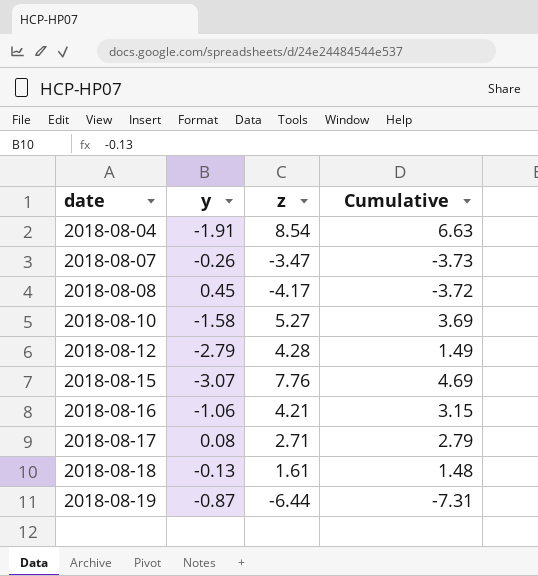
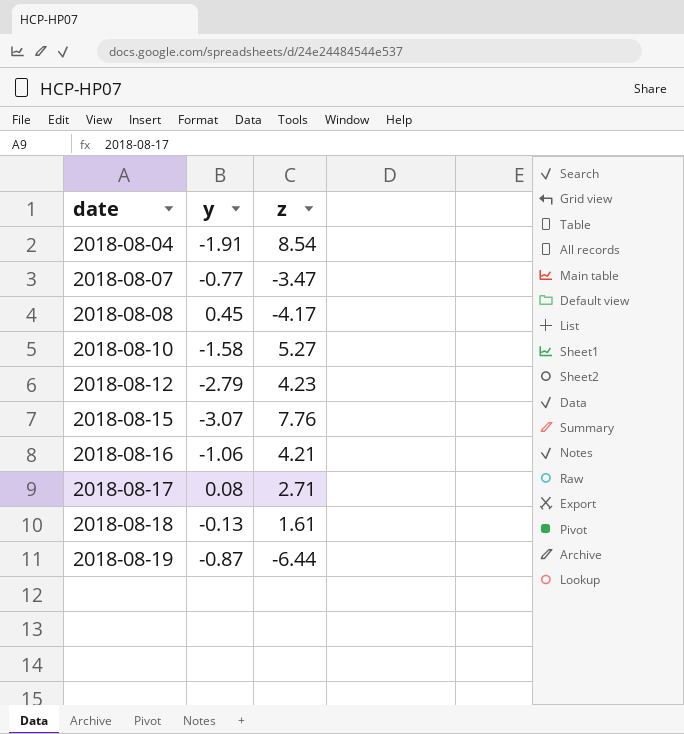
column Cumulative | formula: [y] + [z] -> none
2018-08-07 | y: -0.26 -> -0.77
2018-08-12 | z: 4.28 -> 4.23

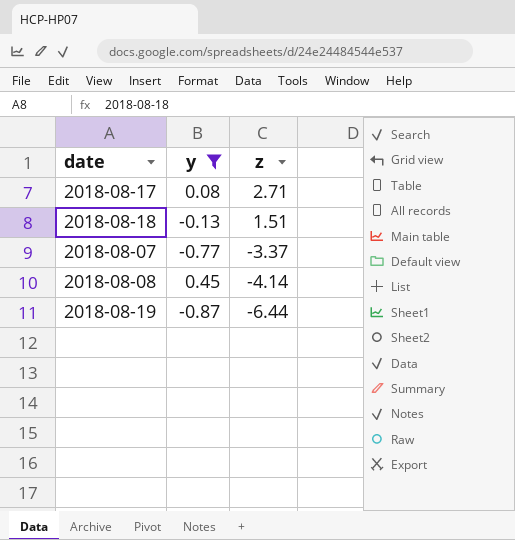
filter: none -> y >= -0.87
row order: date ascending -> z descending
2018-08-18 | z: 1.61 -> 1.51
2018-08-07 | z: -3.47 -> -3.37
2018-08-08 | z: -4.17 -> -4.14

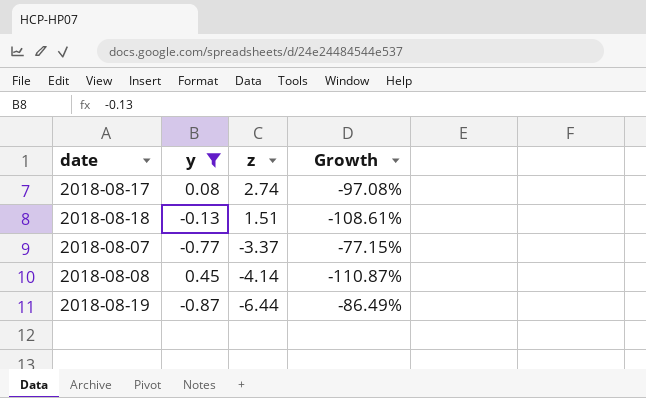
column Growth | formula: none -> ([y] - [z]) / [z]
2018-08-17 | z: 2.71 -> 2.74

